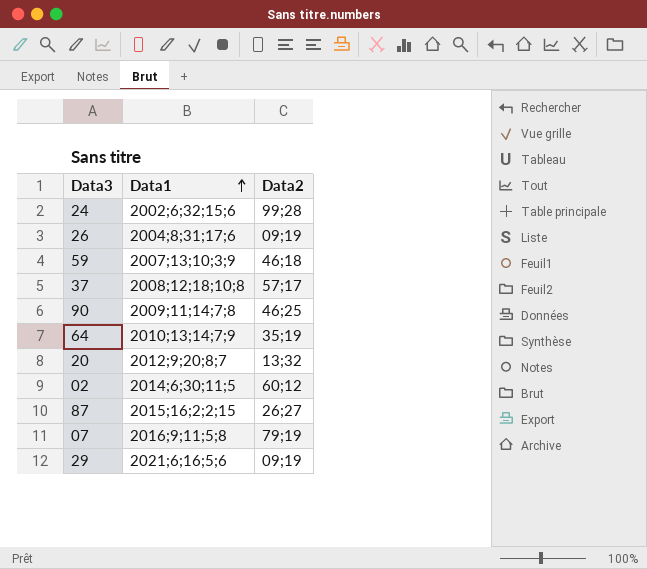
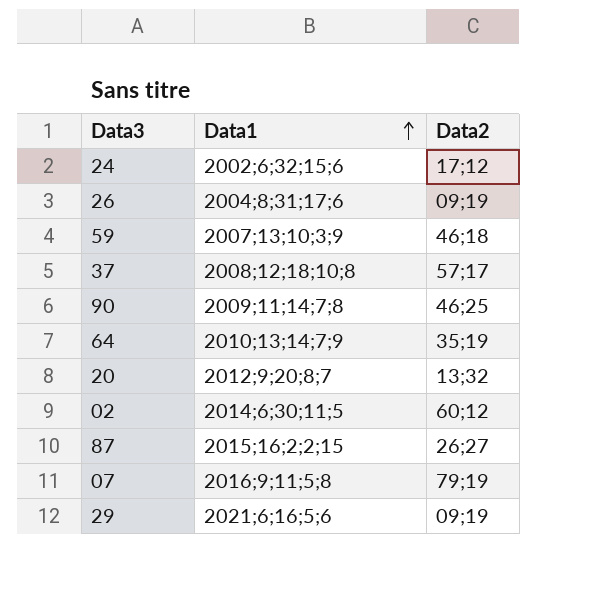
24 | Data2: 99;28 -> 17;12

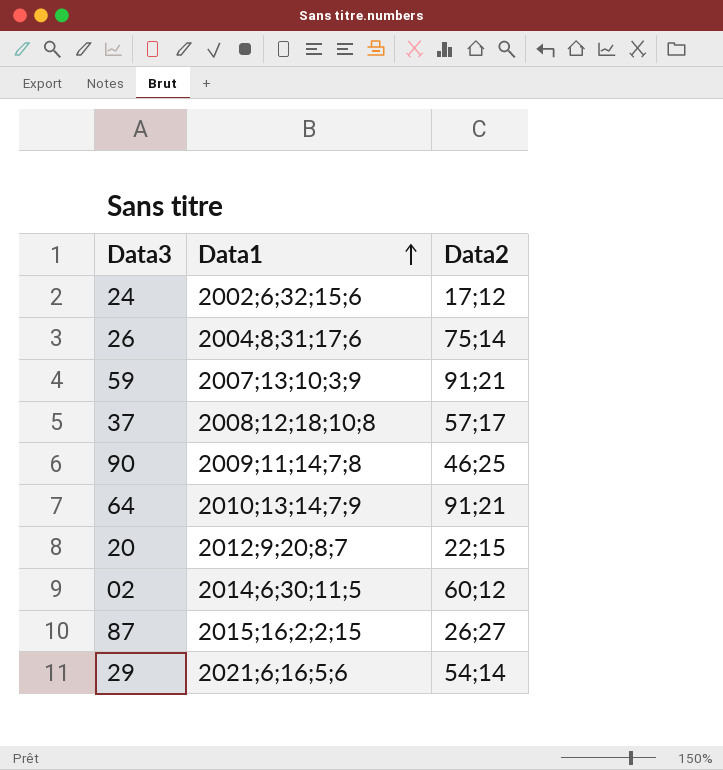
row 07: 2016;9;11;5;8 | 79;19 -> none
26 | Data2: 09;19 -> 75;14
59 | Data2: 46;18 -> 91;21
64 | Data2: 35;19 -> 91;21
20 | Data2: 13;32 -> 22;15
29 | Data2: 09;19 -> 54;14

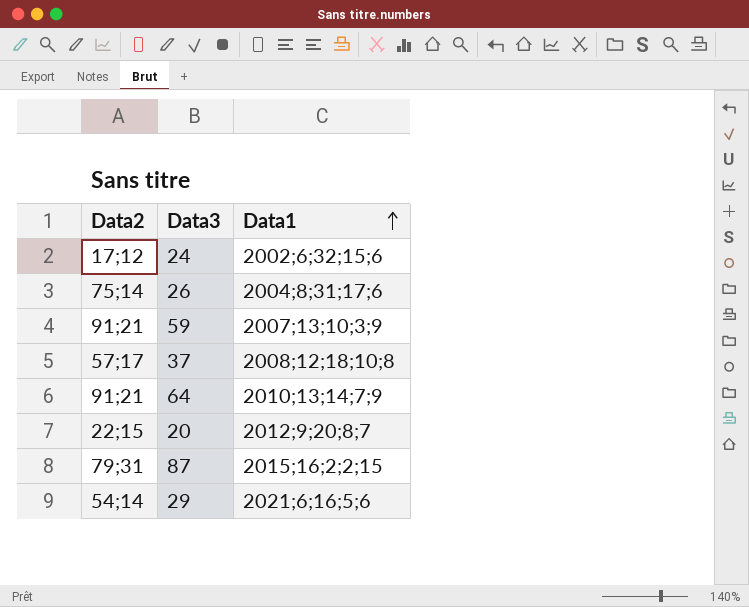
column Data2 | position: 3 -> 1
row 90: 2009;11;14;7;8 | 46;25 -> none
row 02: 2014;6;30;11;5 | 60;12 -> none
87 | Data2: 26;27 -> 79;31

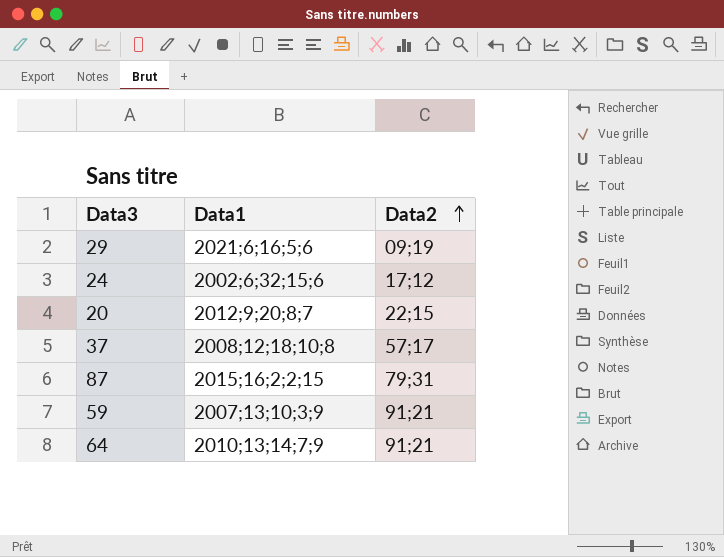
row order: Data1 ascending -> Data2 ascending
column Data2 | position: 1 -> 3
row 26: 75;14 | 2004;8;31;17;6 -> none
29 | Data2: 54;14 -> 09;19

